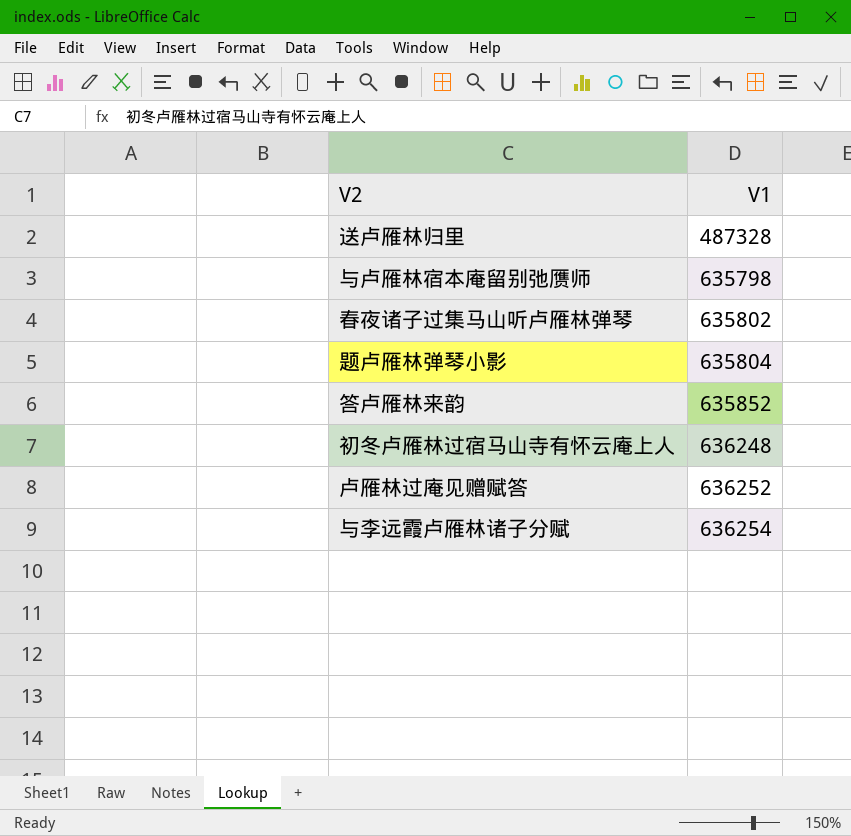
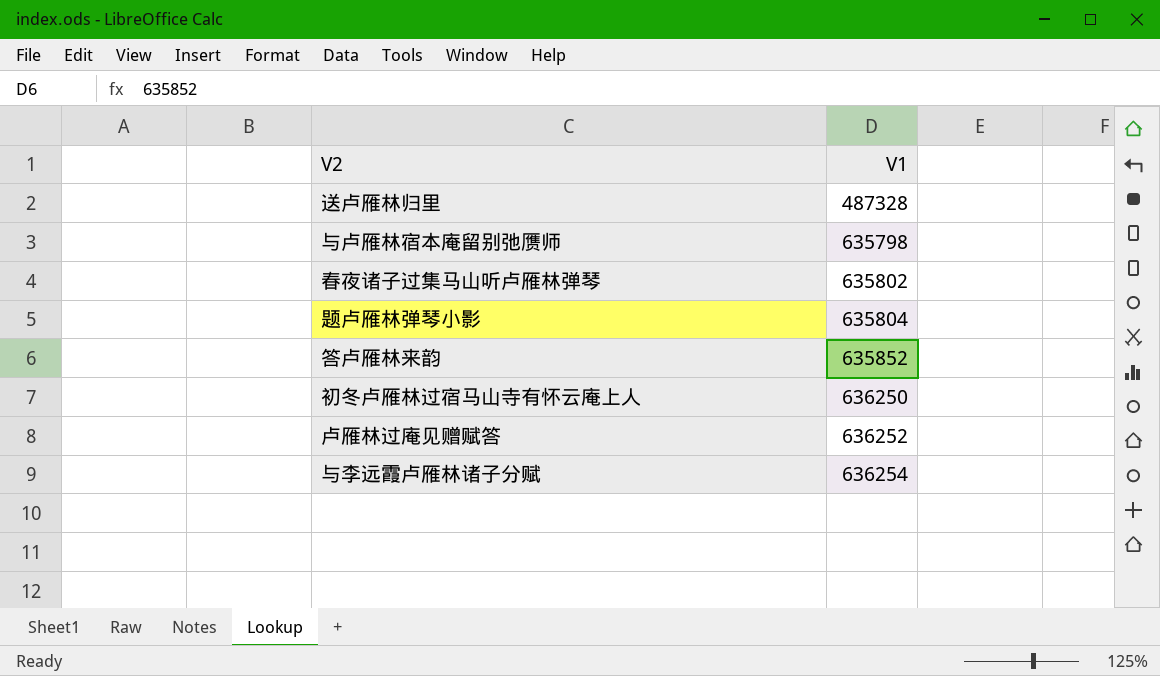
初冬卢雁林过宿马山寺有怀云庵上人 | V1: 636248 -> 636250

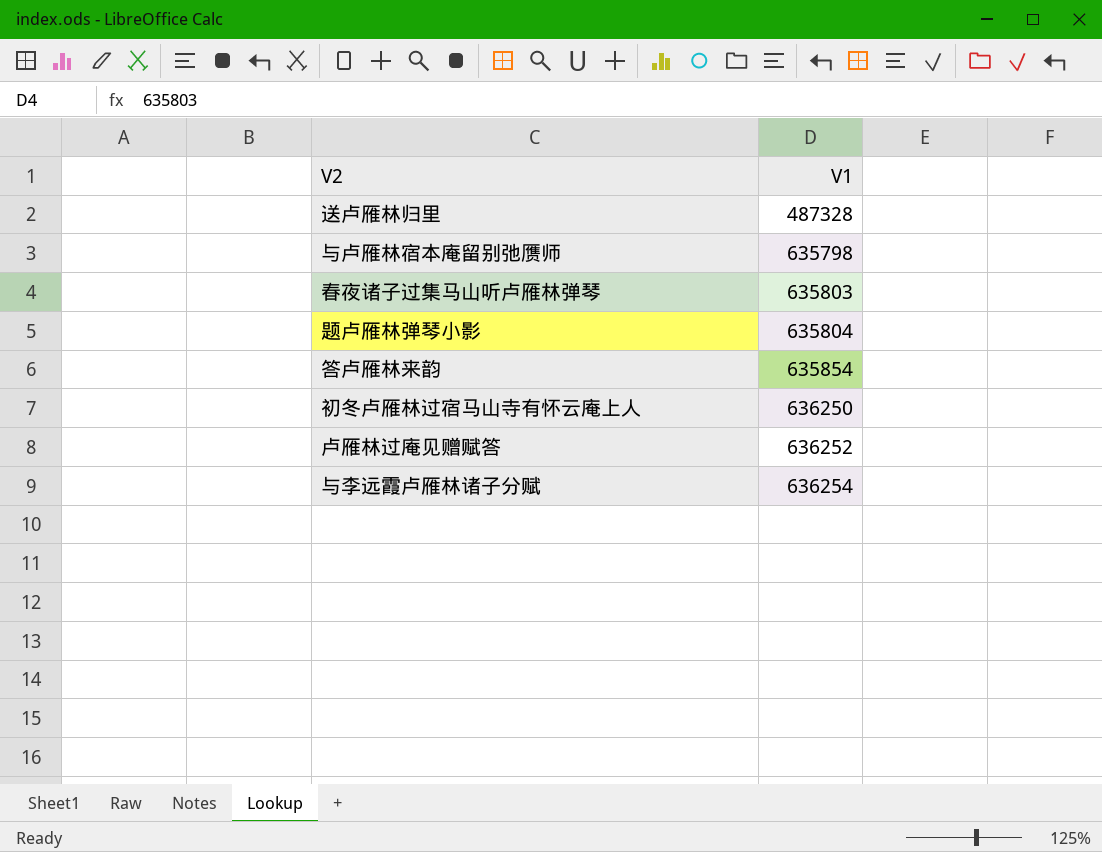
春夜诸子过集马山听卢雁林弹琴 | V1: 635802 -> 635803
答卢雁林来韵 | V1: 635852 -> 635854

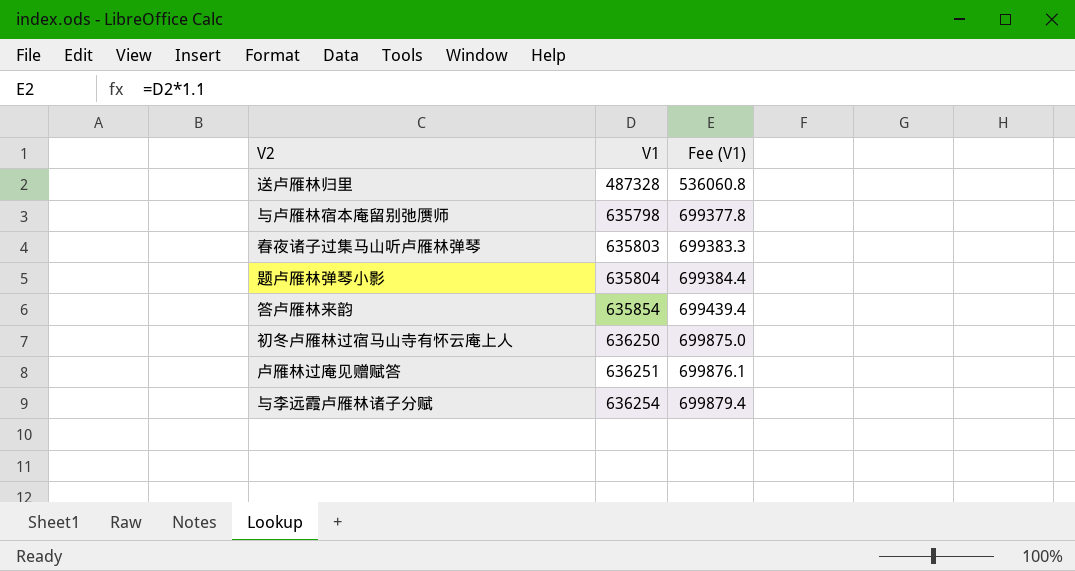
column Fee (V1) | formula: none -> [V1] * 1.1
卢雁林过庵见赠赋答 | V1: 636252 -> 636251

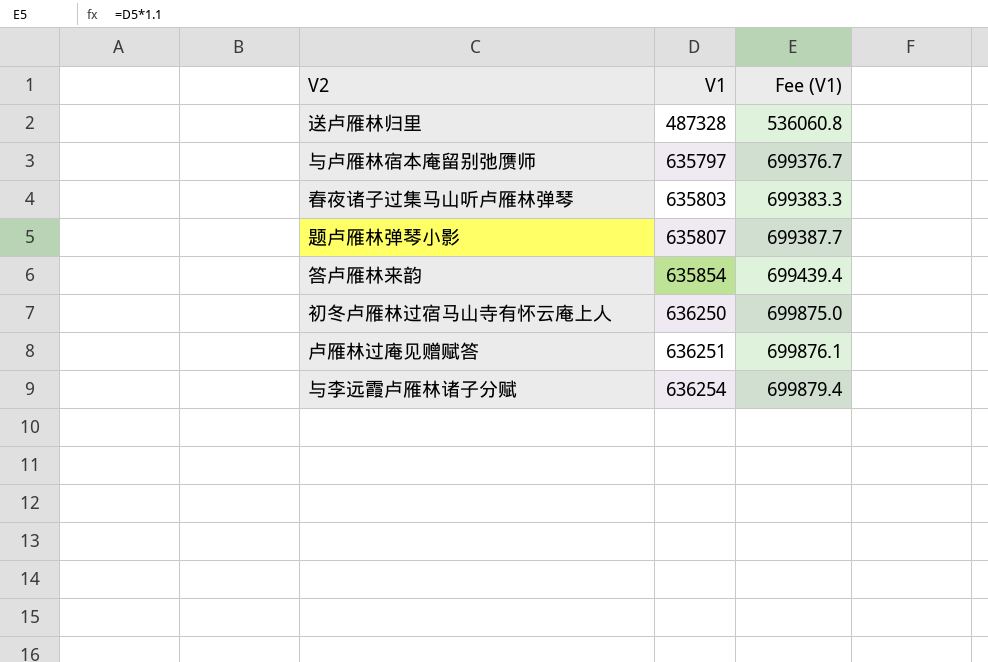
与卢雁林宿本庵留别弛赝师 | V1: 635798 -> 635797
与卢雁林宿本庵留别弛赝师 | Fee (V1): 699377.8 -> 699376.7
题卢雁林弹琴小影 | V1: 635804 -> 635807
题卢雁林弹琴小影 | Fee (V1): 699384.4 -> 699387.7

